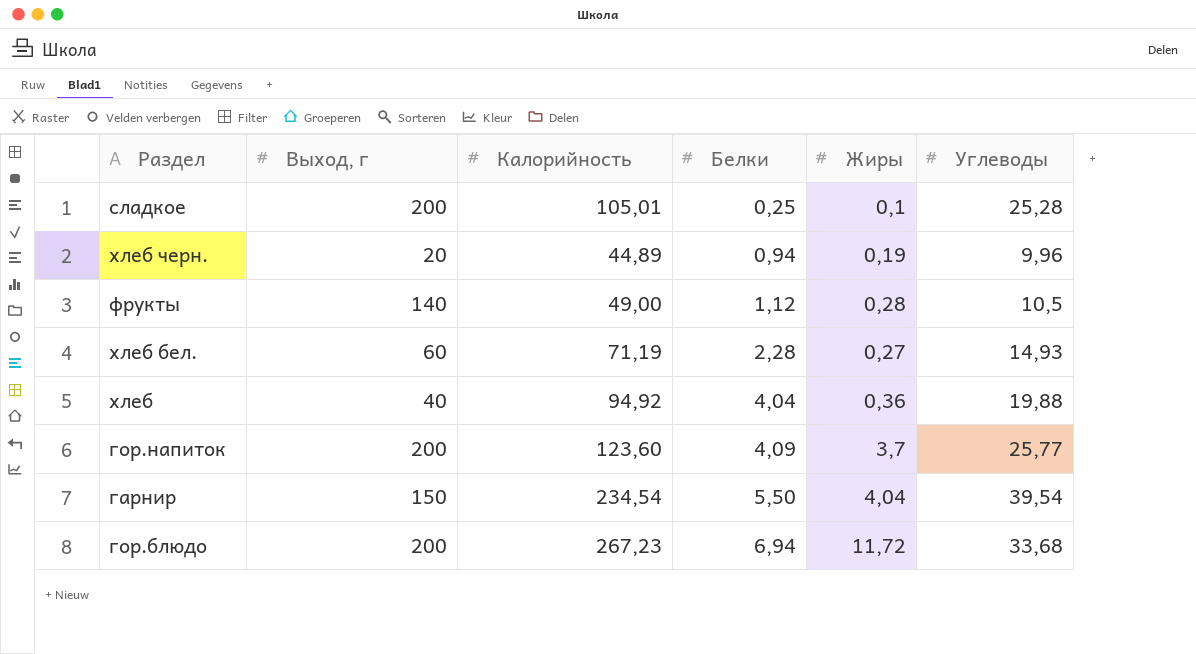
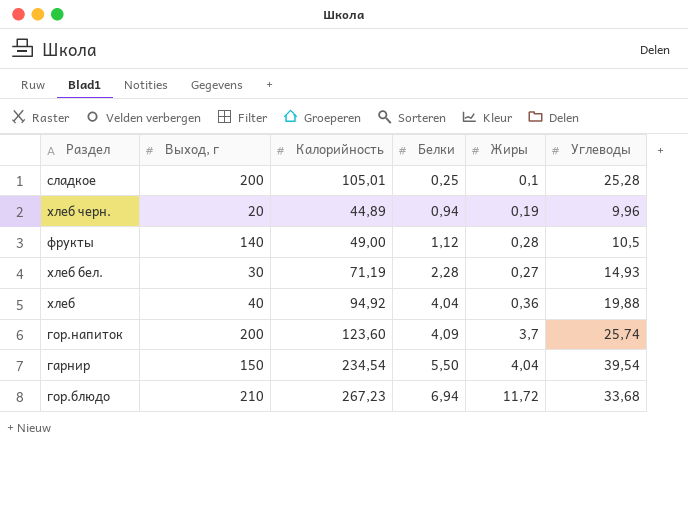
хлеб бел. | Выход, г: 60 -> 30
гор.напиток | Углеводы: 25,77 -> 25,74
гор.блюдо | Выход, г: 200 -> 210

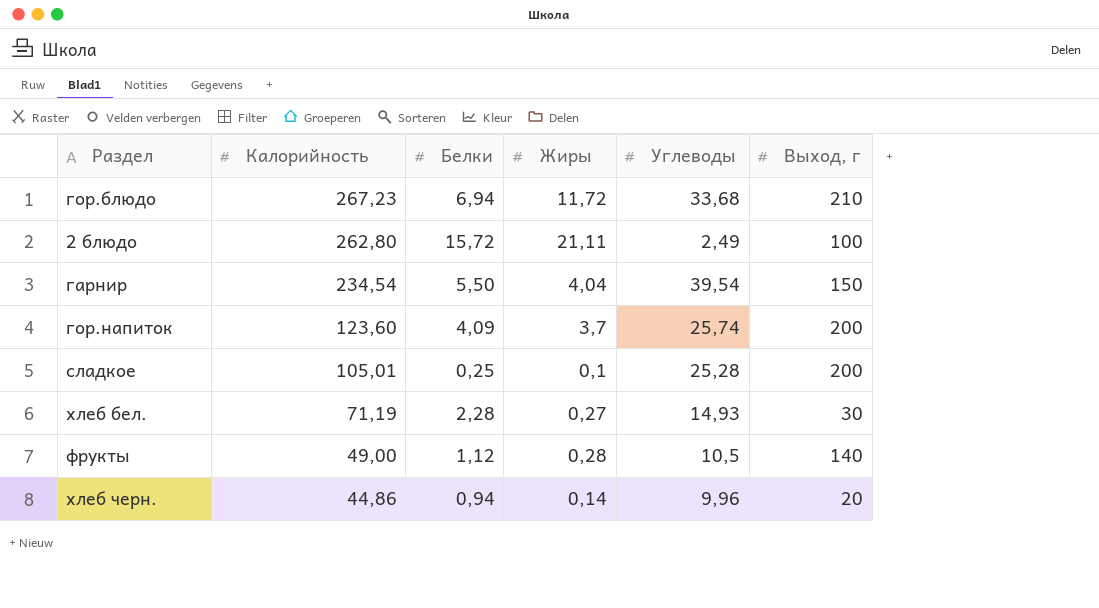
row order: Белки ascending -> Калорийность descending
column Выход, г | position: 2 -> 6
row хлеб: 40 | 94,92 | 4,04 | 0,36 | 19,88 -> none
row 2 блюдо: none -> 262,80 | 15,72 | 21,11 | 2,49 | 100
хлеб черн. | Калорийность: 44,89 -> 44,86
хлеб черн. | Жиры: 0,19 -> 0,14

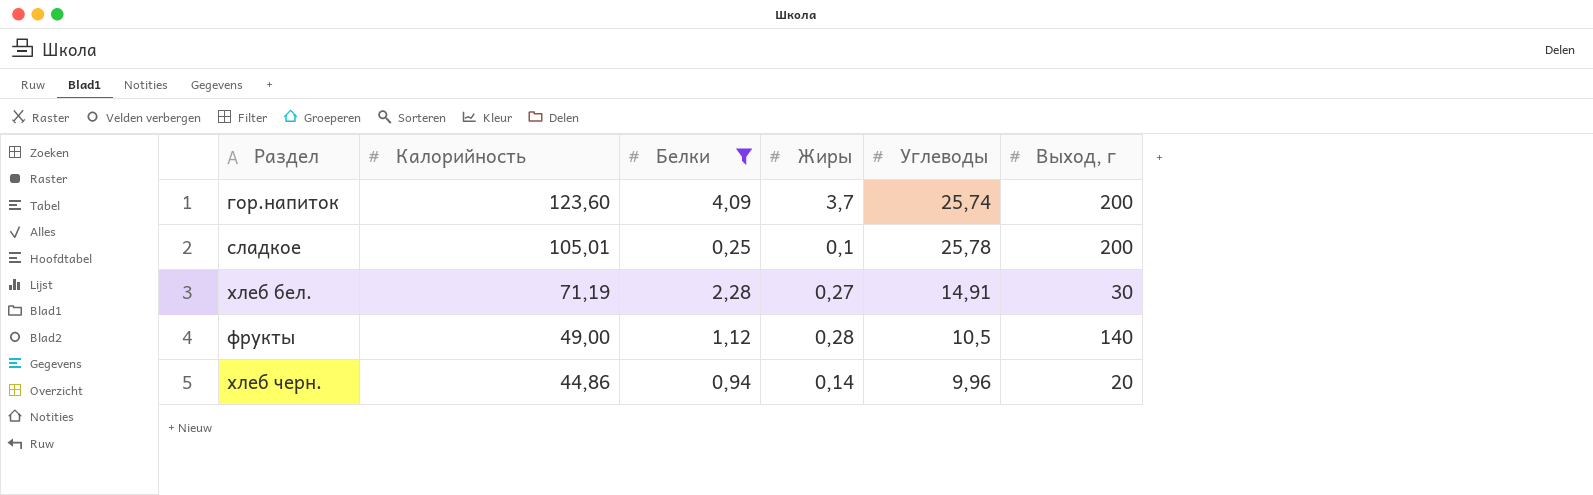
filter: none -> Белки <= 4,09
сладкое | Углеводы: 25,28 -> 25,78
хлеб бел. | Углеводы: 14,93 -> 14,91

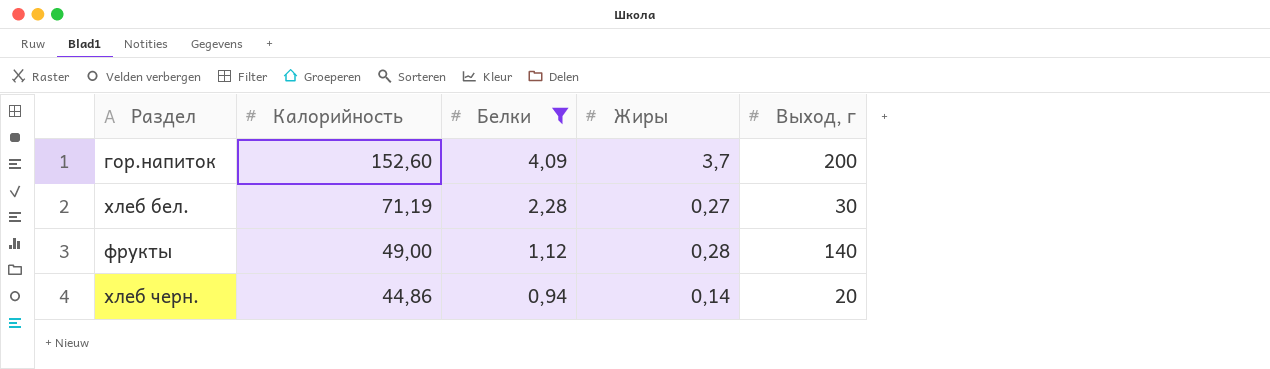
column Углеводы | position: 5 -> none
row сладкое: 105,01 | 0,25 | 0,1 | 25,78 | 200 -> none
гор.напиток | Калорийность: 123,60 -> 152,60

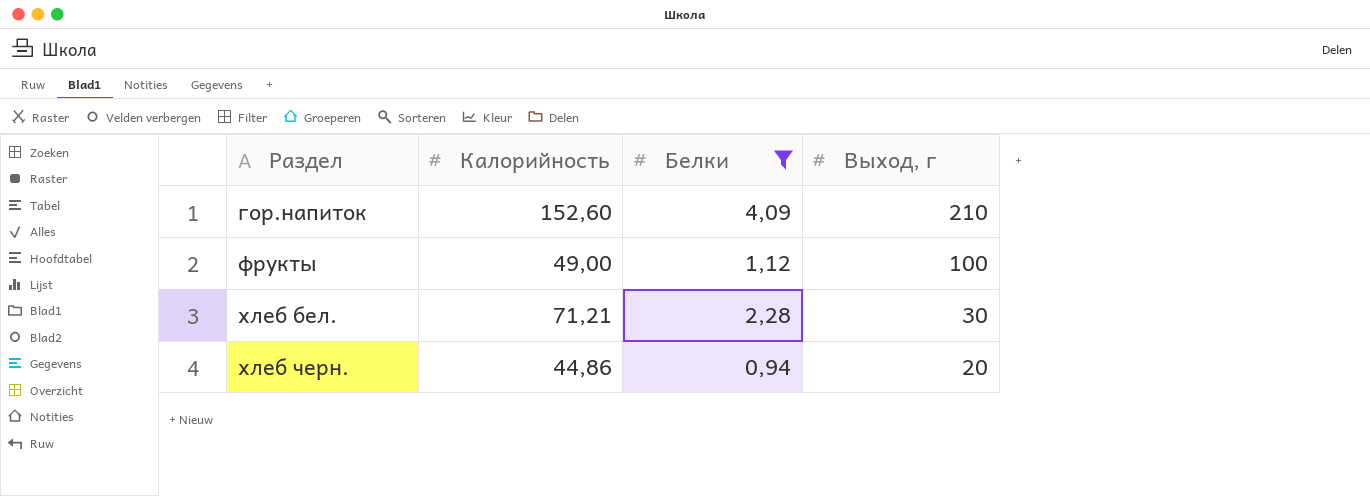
row order: Калорийность descending -> Раздел ascending
column Жиры | position: 4 -> none
гор.напиток | Выход, г: 200 -> 210
фрукты | Выход, г: 140 -> 100
хлеб бел. | Калорийность: 71,19 -> 71,21

